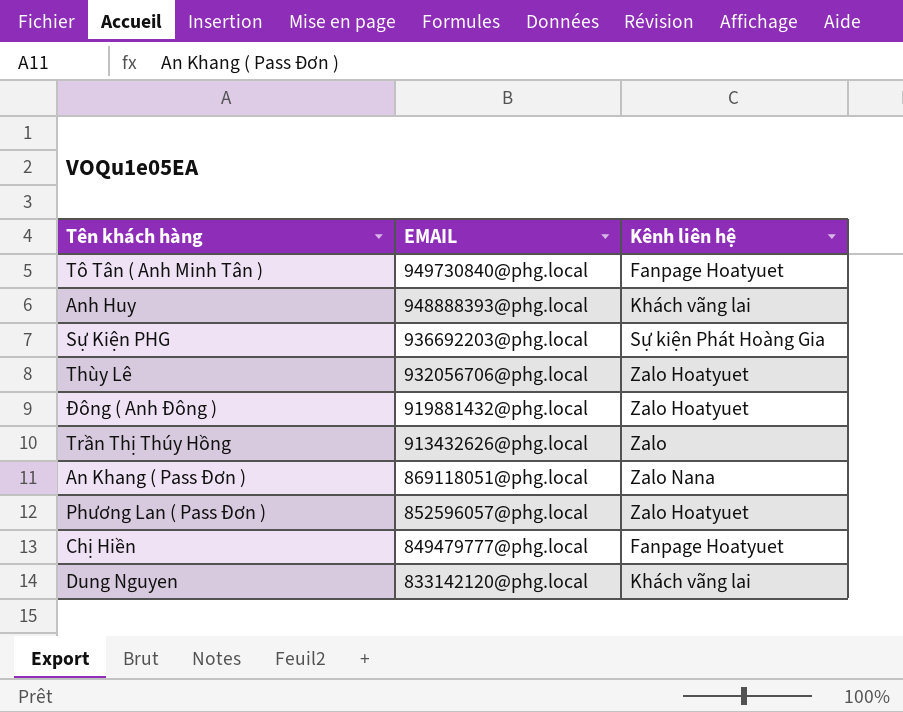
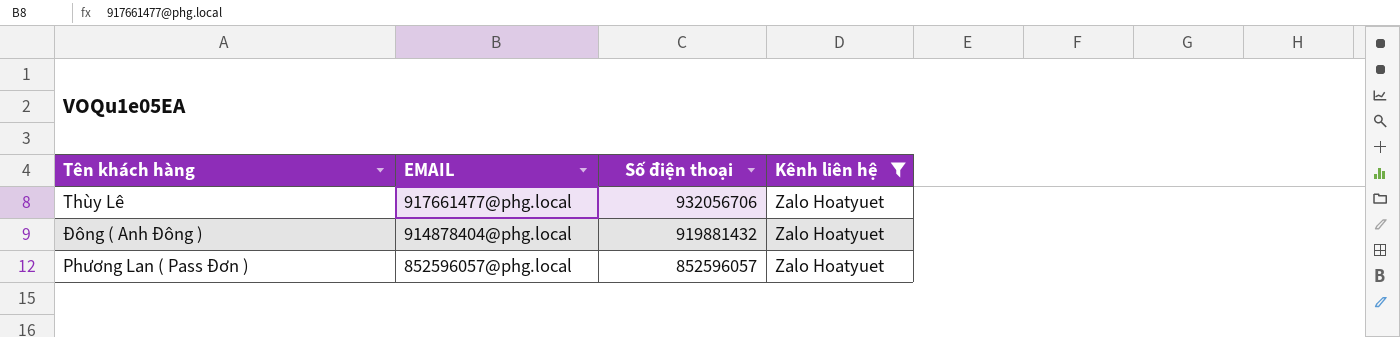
filter: none -> Kênh liên hệ = Zalo Hoatyuet
column Số điện thoại | position: none -> 3
Thùy Lê | EMAIL: 932056706@phg.local -> 917661477@phg.local
Đông ( Anh Đông ) | EMAIL: 919881432@phg.local -> 914878404@phg.local

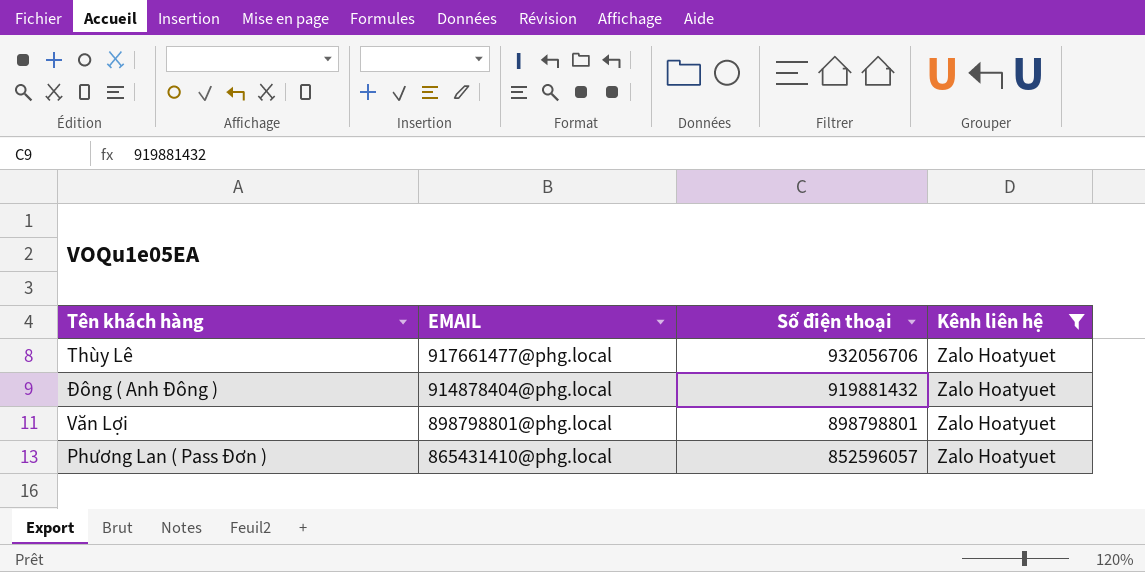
row Văn Lợi: none -> 898798801@phg.local | 898798801 | Zalo Hoatyuet
Phương Lan ( Pass Đơn ) | EMAIL: 852596057@phg.local -> 865431410@phg.local

